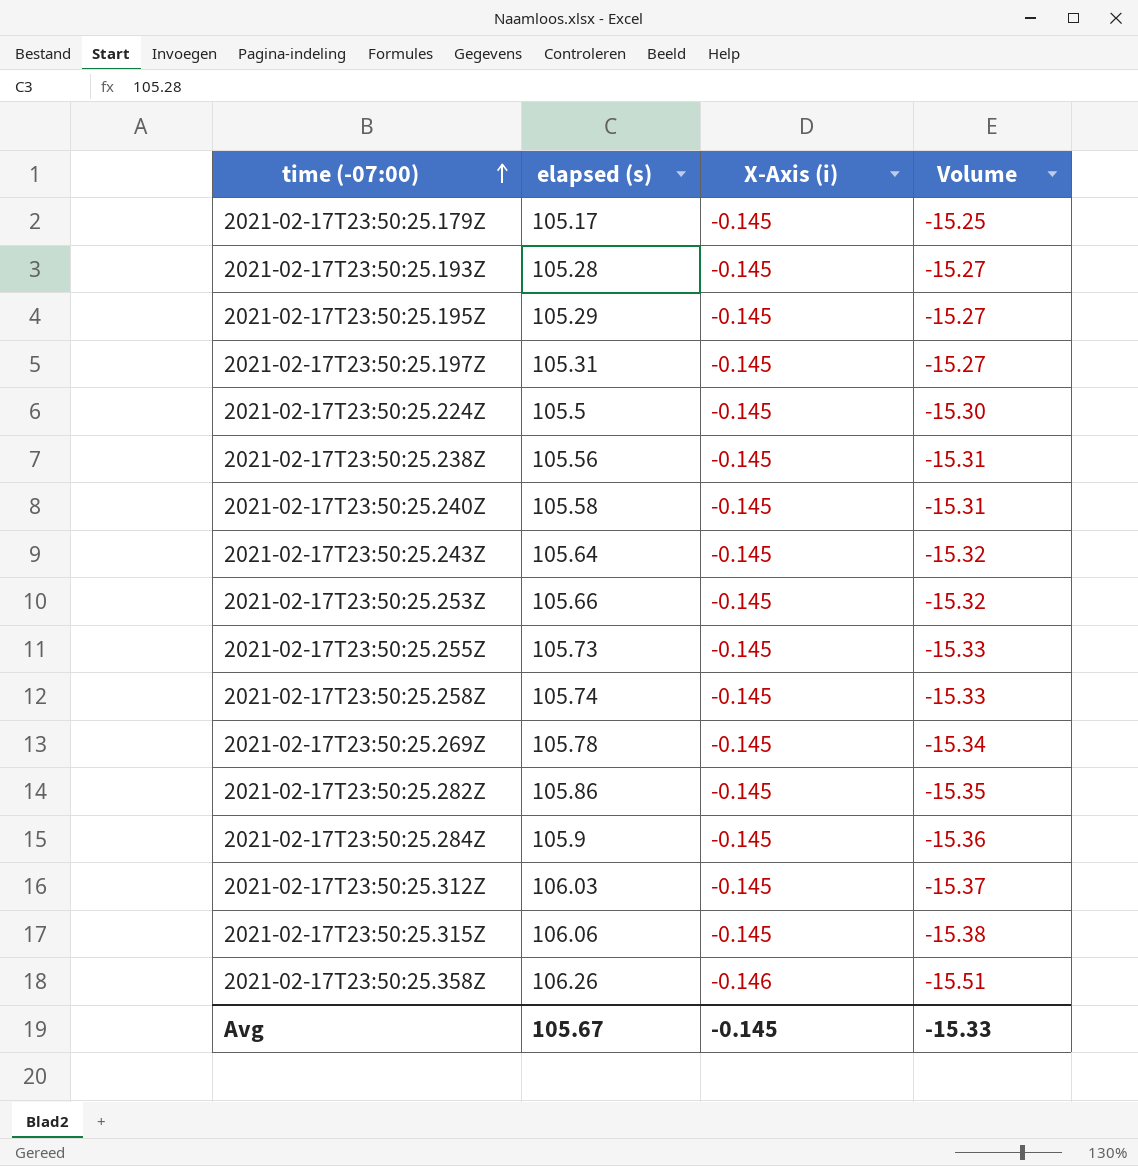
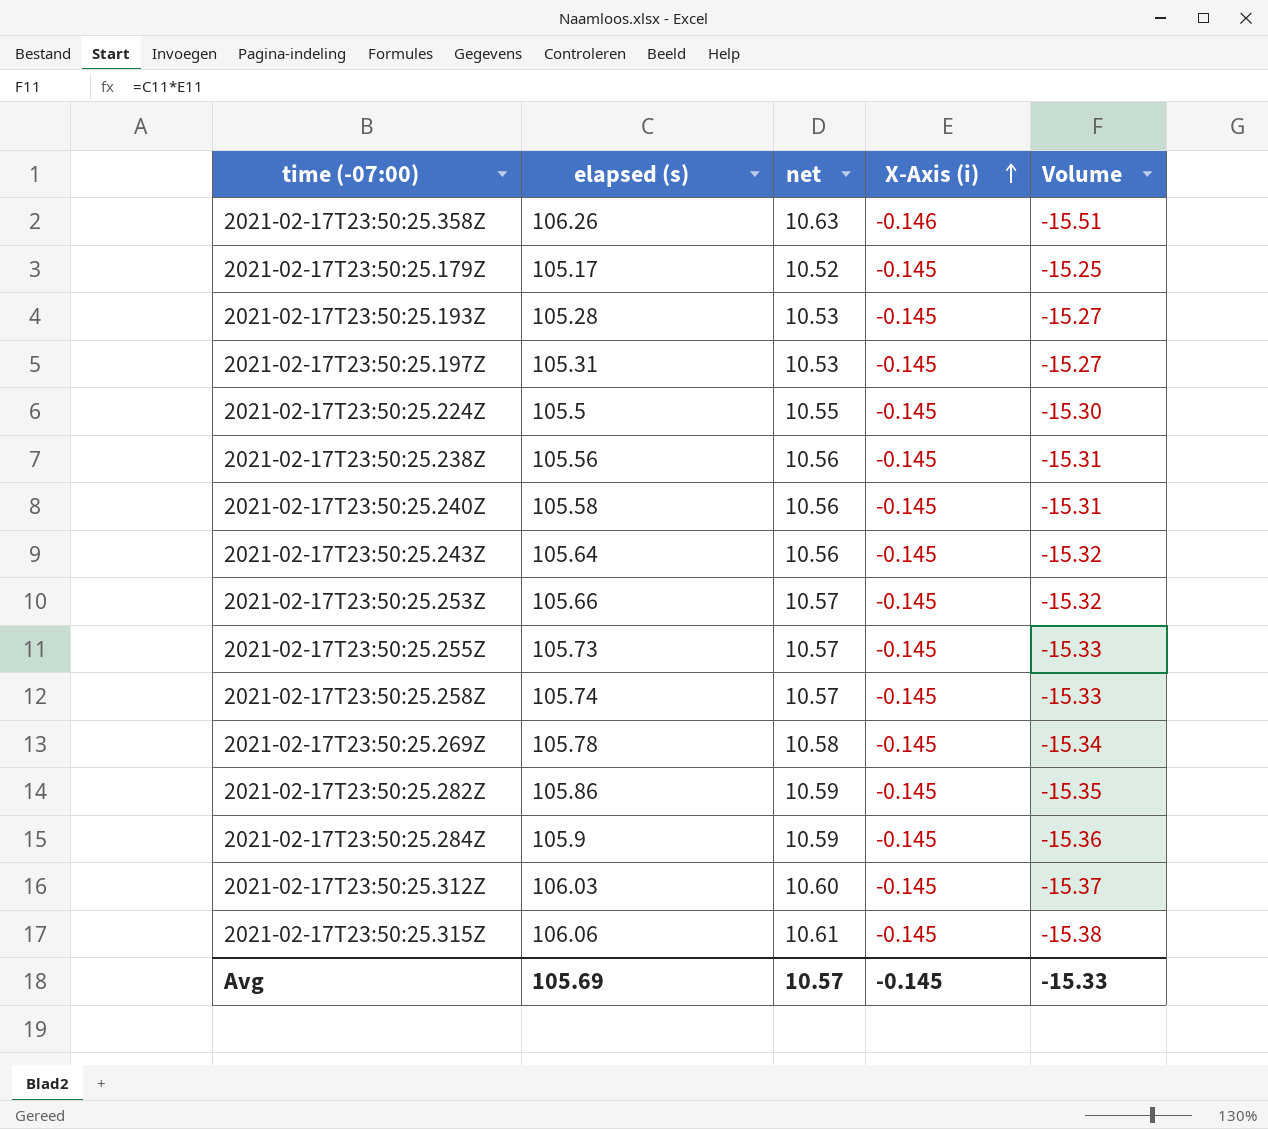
row order: time (-07:00) ascending -> X-Axis (i) ascending
column net | formula: none -> [elapsed (s)] * 0.1
row 2021-02-17T23:50:25.195Z: 105.29 | -0.145 | -15.27 -> none
Avg | elapsed (s): 105.67 -> 105.69

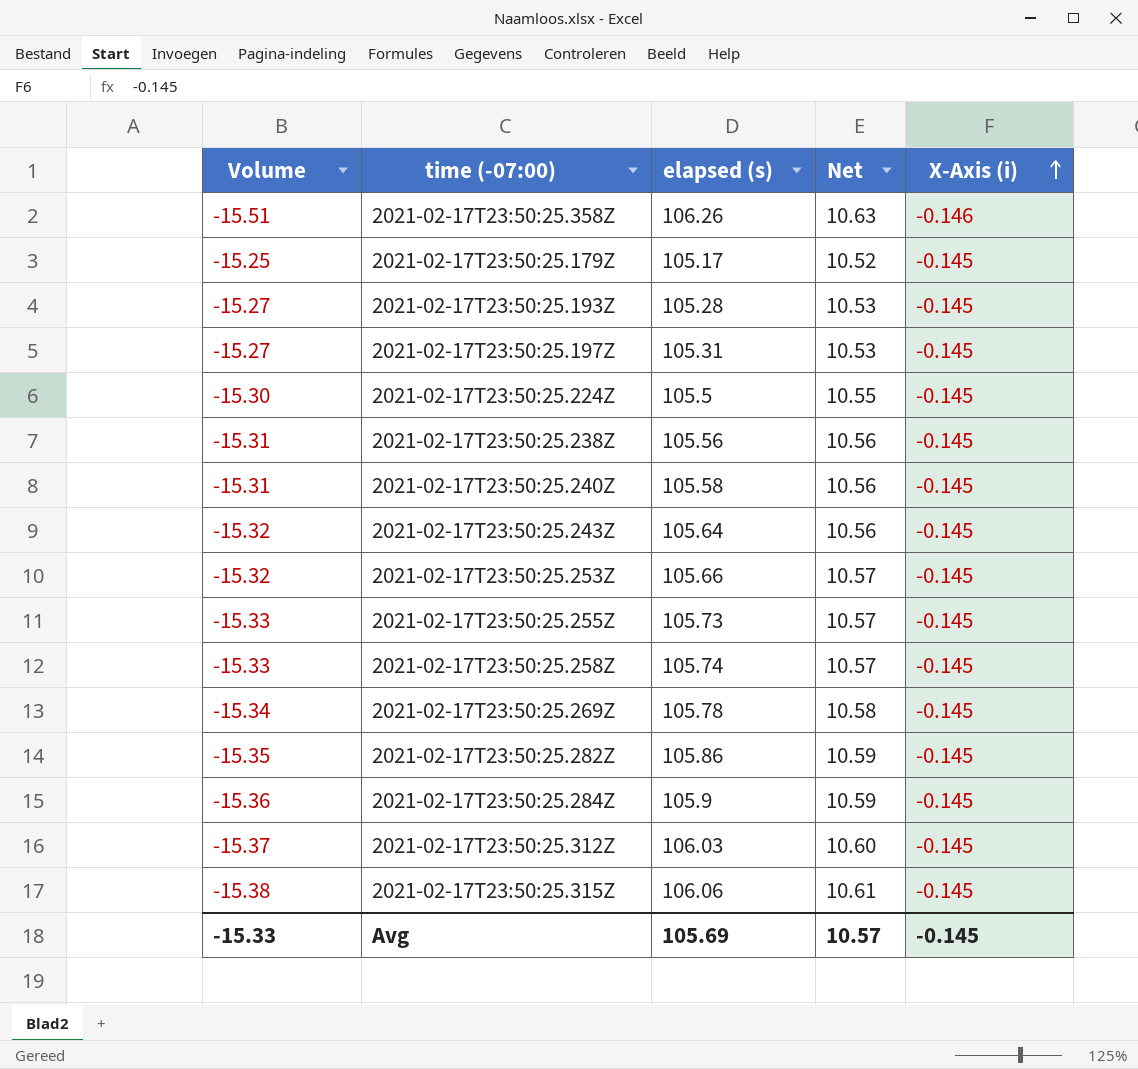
column Volume | position: 5 -> 1
column name: net -> Net

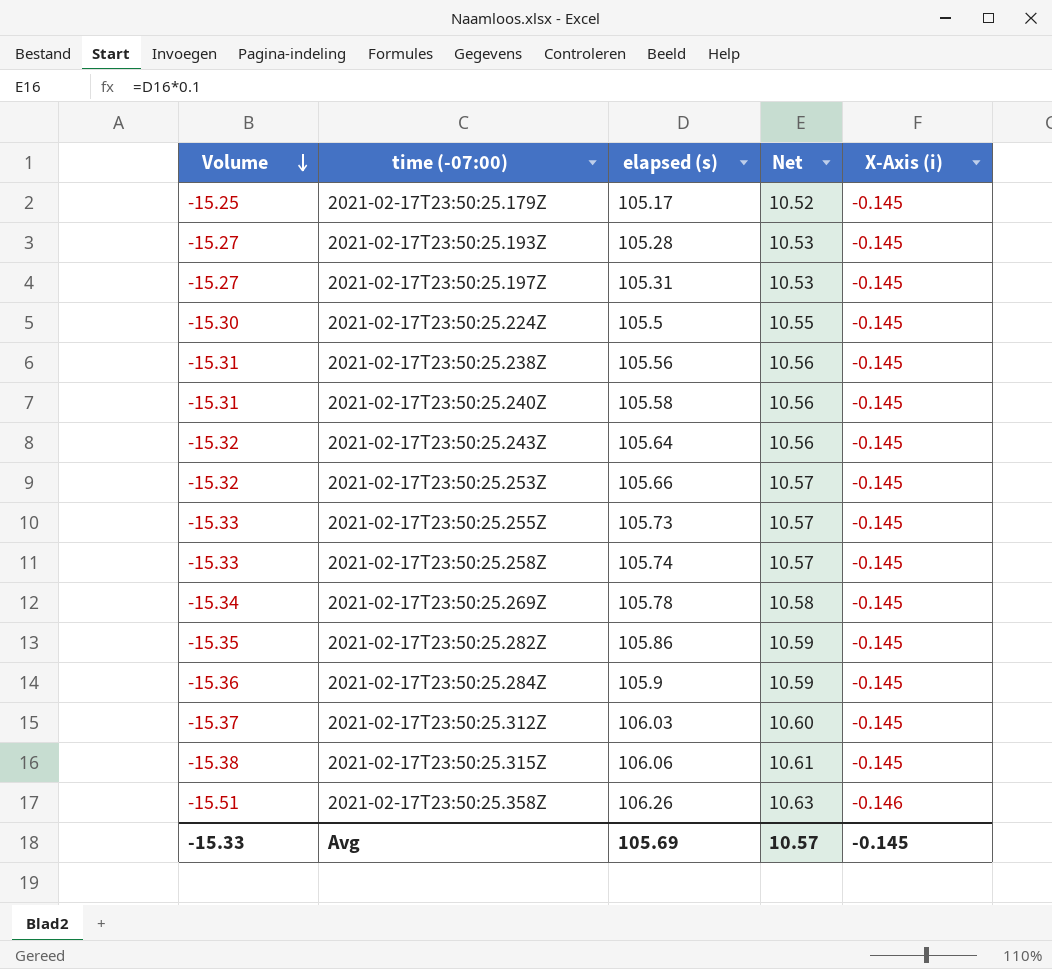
row order: X-Axis (i) ascending -> Volume descending

